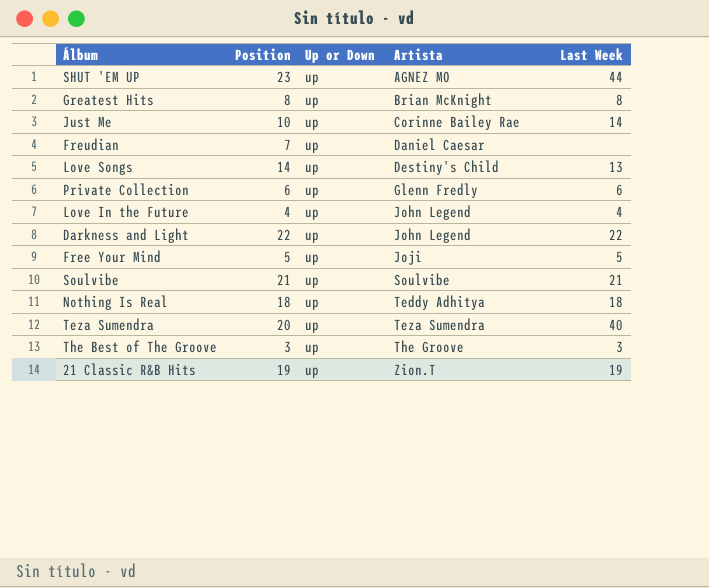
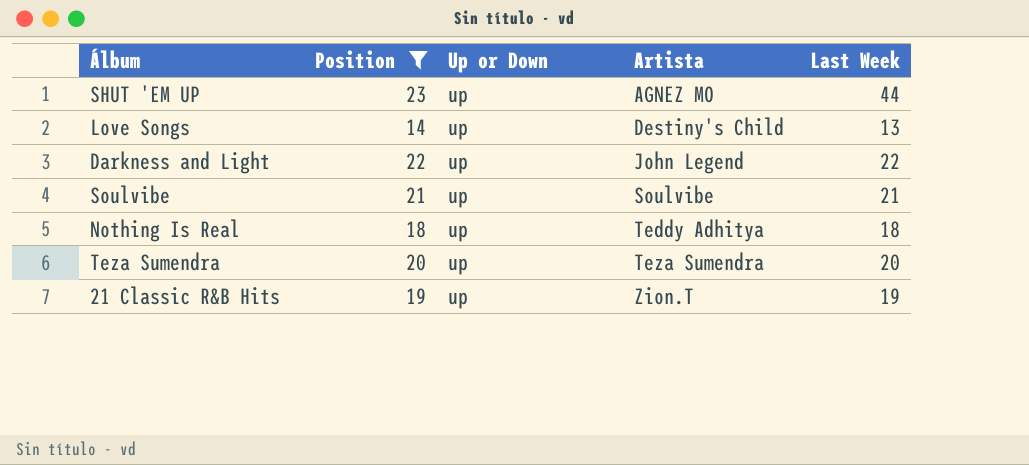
filter: none -> Position >= 14
Teza Sumendra | Last Week: 40 -> 20

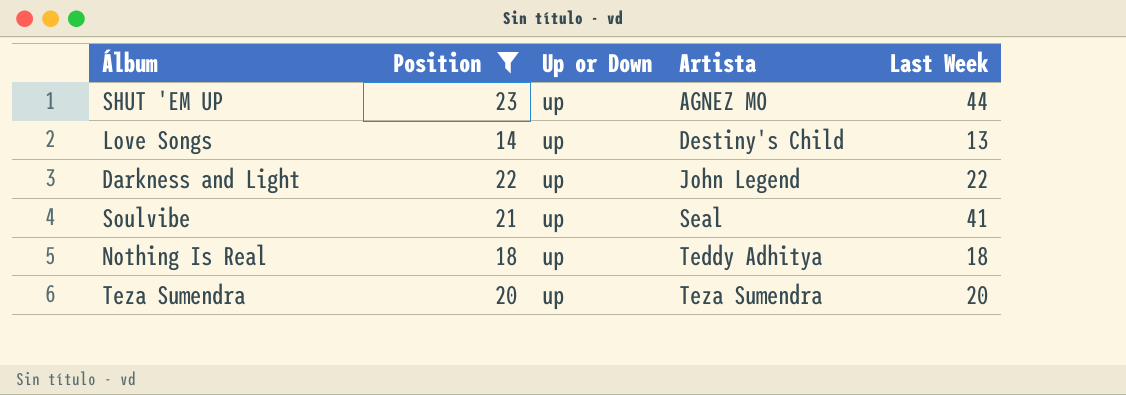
row 21 Classic R&B Hits: 19 | up | Zion.T | 19 -> none
Soulvibe | Artista: Soulvibe -> Seal
Soulvibe | Last Week: 21 -> 41

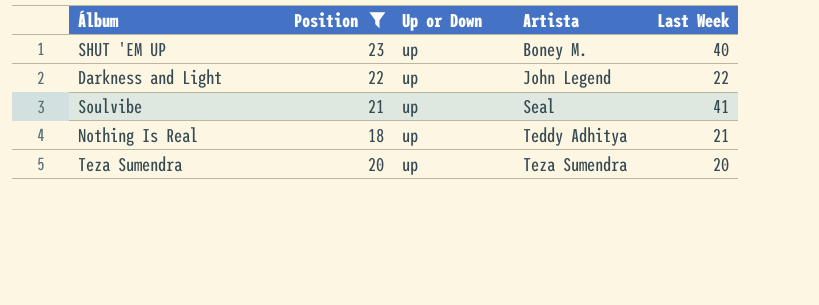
row Love Songs: 14 | up | Destiny's Child | 13 -> none
SHUT 'EM UP | Artista: AGNEZ MO -> Boney M.
SHUT 'EM UP | Last Week: 44 -> 40
Nothing Is Real | Last Week: 18 -> 21

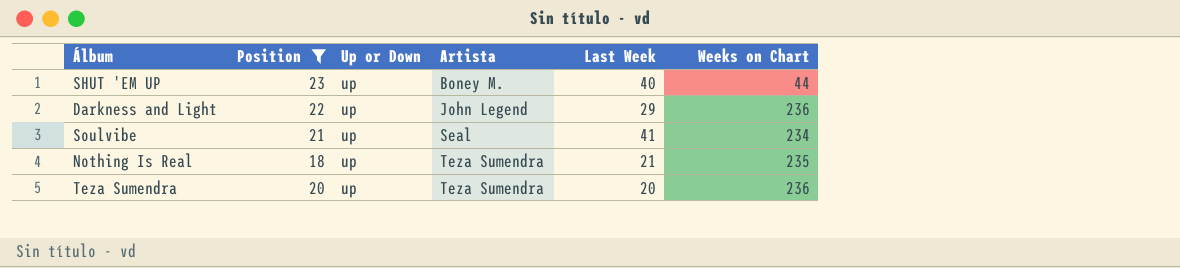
column Weeks on Chart | position: none -> 6
Darkness and Light | Last Week: 22 -> 29
Nothing Is Real | Artista: Teddy Adhitya -> Teza Sumendra

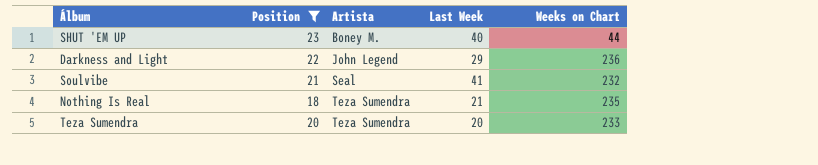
column Up or Down | position: 3 -> none
Soulvibe | Weeks on Chart: 234 -> 232
Teza Sumendra | Weeks on Chart: 236 -> 233

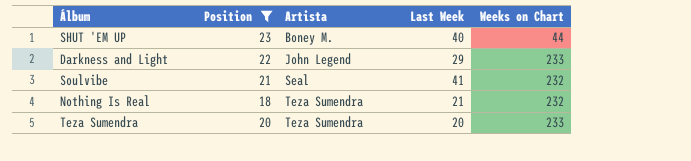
Darkness and Light | Weeks on Chart: 236 -> 233
Nothing Is Real | Weeks on Chart: 235 -> 232

